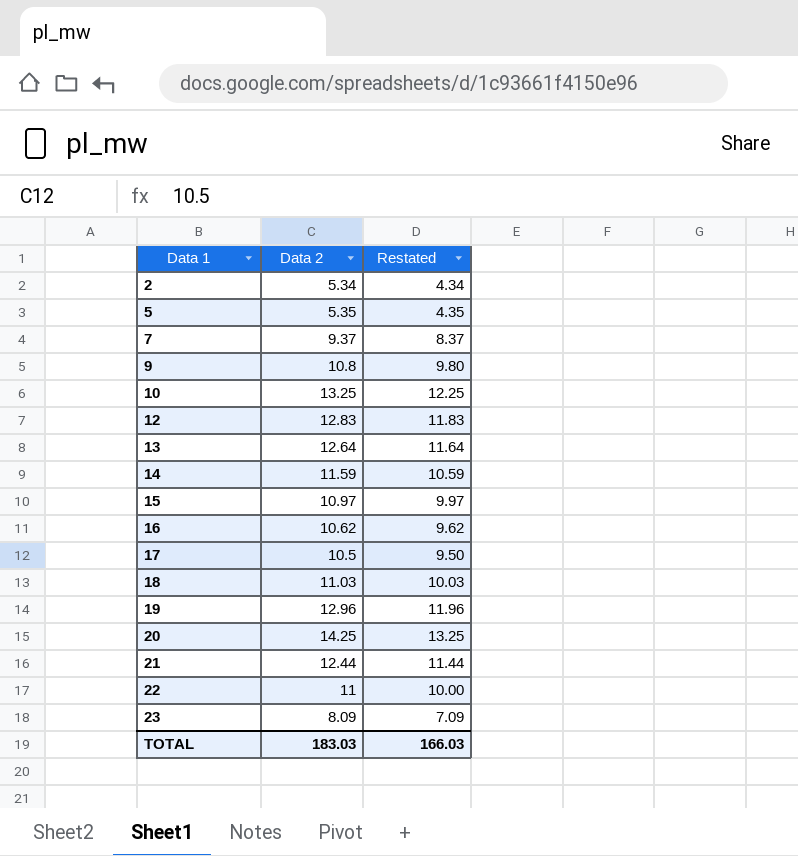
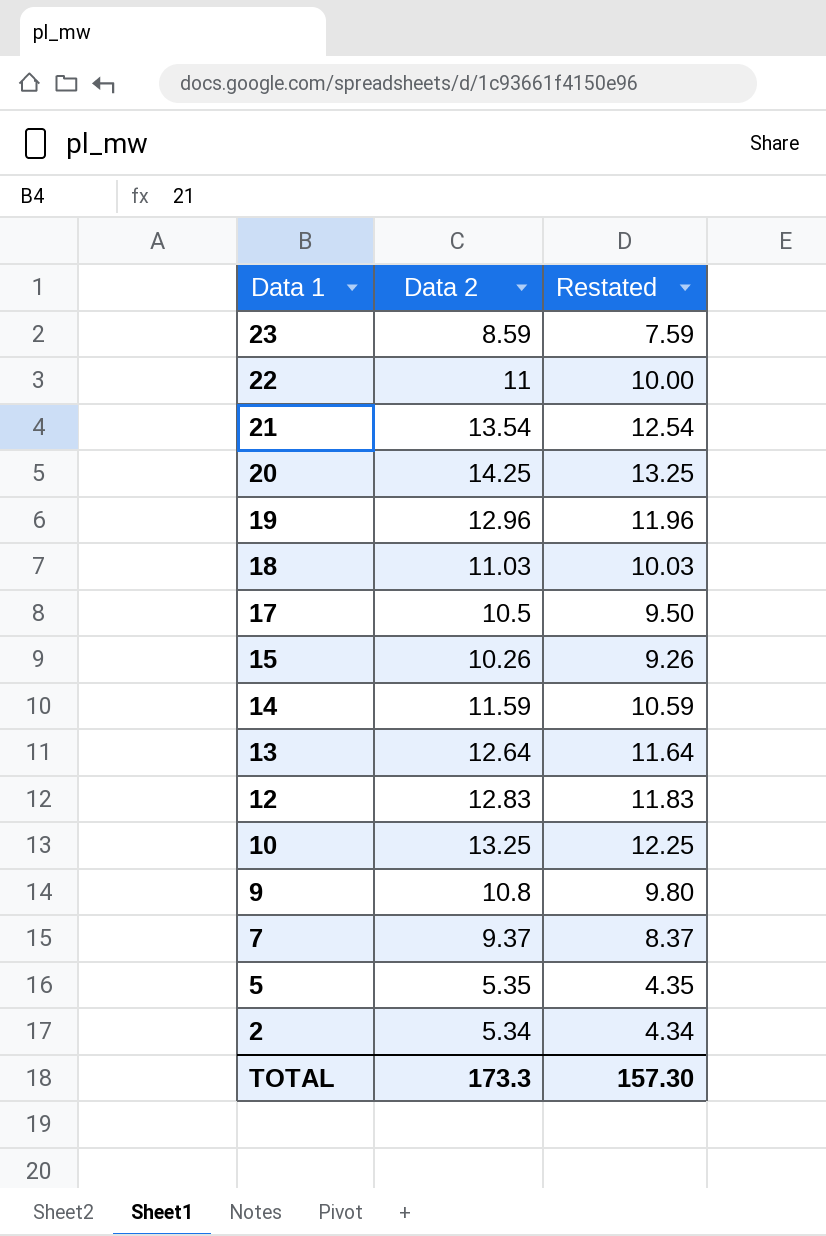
row order: Data 1 ascending -> Data 1 descending
row 16: 10.62 | 9.62 -> none
23 | Data 2: 8.09 -> 8.59
23 | Restated: 7.09 -> 7.59
21 | Data 2: 12.44 -> 13.54
21 | Restated: 11.44 -> 12.54
15 | Data 2: 10.97 -> 10.26
15 | Restated: 9.97 -> 9.26
TOTAL | Data 2: 183.03 -> 173.3
TOTAL | Restated: 166.03 -> 157.30

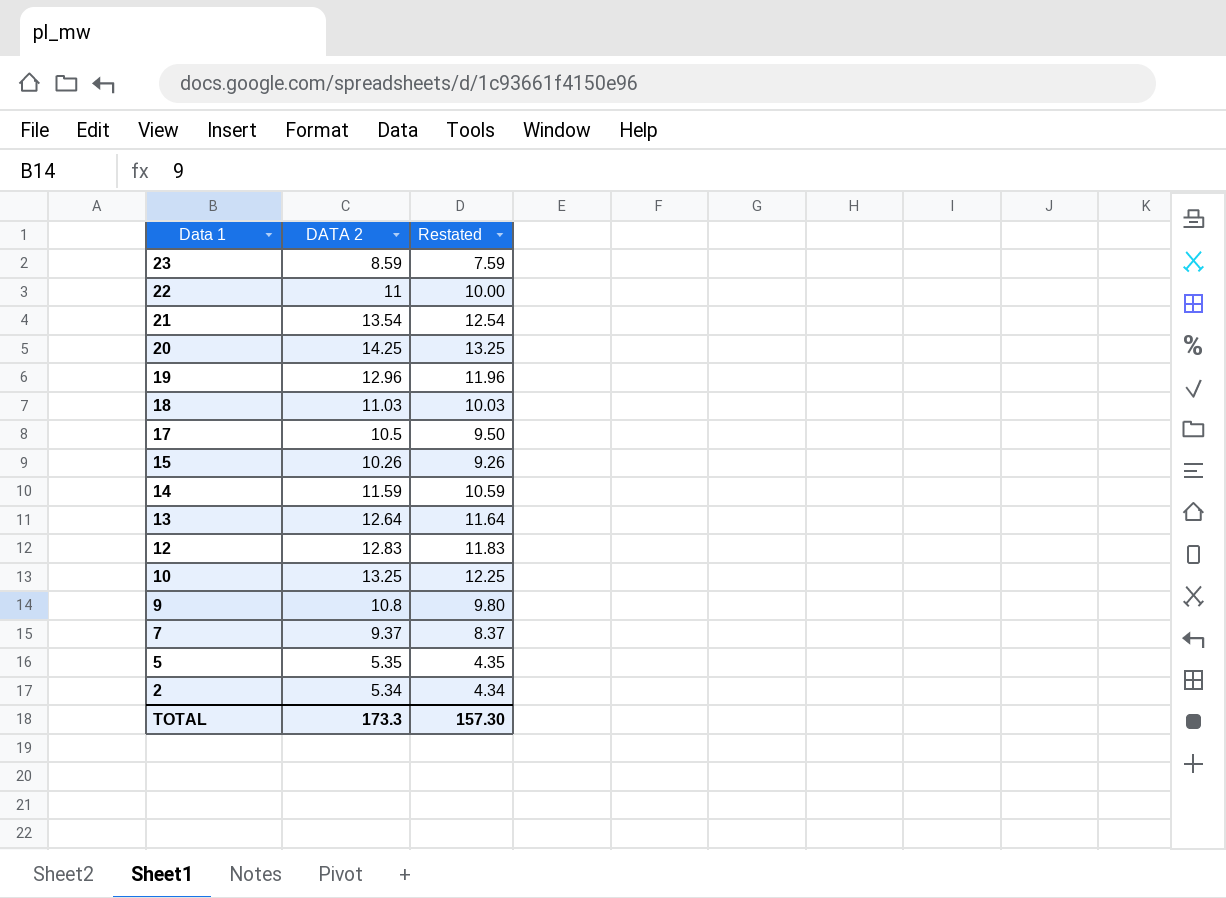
column name: Data 2 -> DATA 2

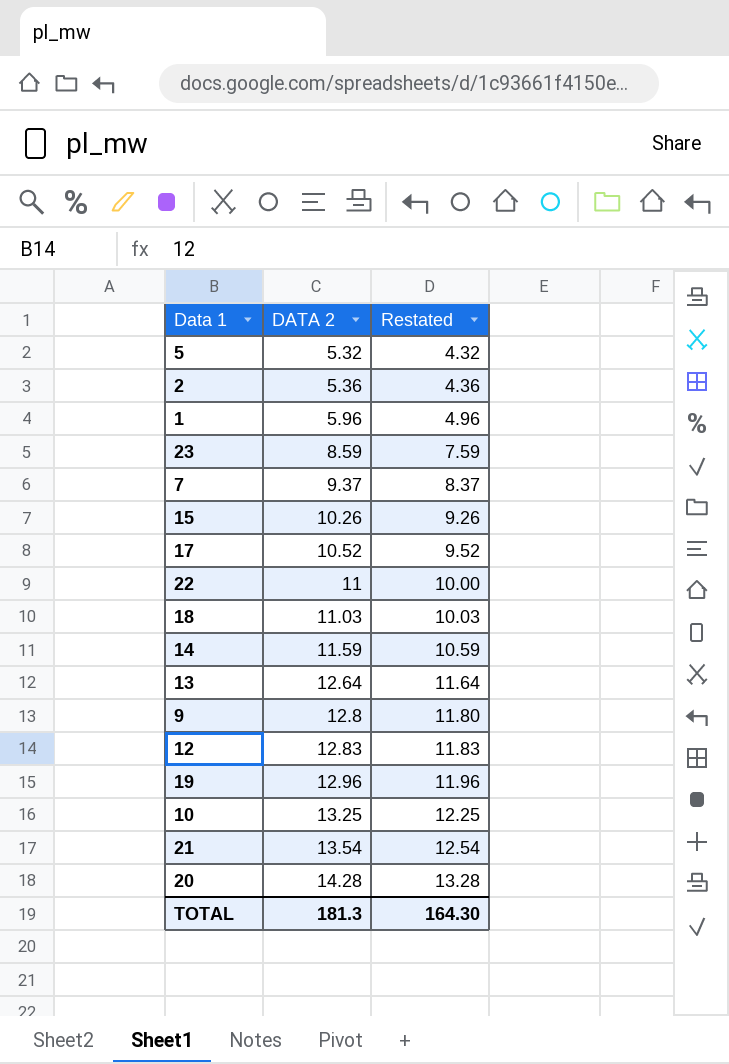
row order: Data 1 descending -> DATA 2 ascending
5 | DATA 2: 5.35 -> 5.32
5 | Restated: 4.35 -> 4.32
2 | DATA 2: 5.34 -> 5.36
2 | Restated: 4.34 -> 4.36
row 1: none -> 5.96 | 4.96
17 | DATA 2: 10.5 -> 10.52
17 | Restated: 9.50 -> 9.52
9 | DATA 2: 10.8 -> 12.8
9 | Restated: 9.80 -> 11.80
20 | DATA 2: 14.25 -> 14.28
20 | Restated: 13.25 -> 13.28
TOTAL | DATA 2: 173.3 -> 181.3
TOTAL | Restated: 157.30 -> 164.30

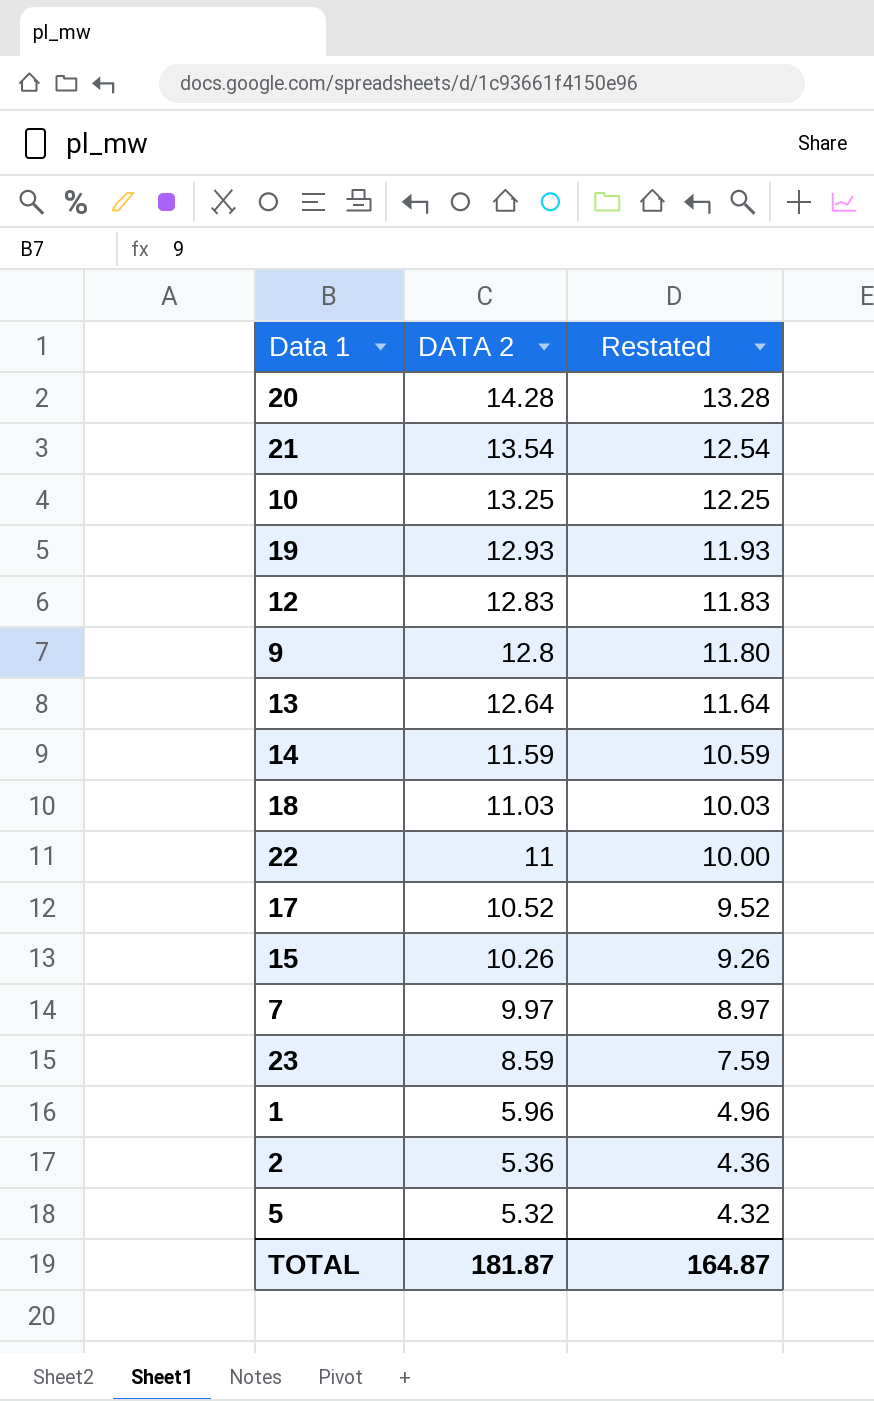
row order: DATA 2 ascending -> DATA 2 descending
19 | DATA 2: 12.96 -> 12.93
19 | Restated: 11.96 -> 11.93
7 | DATA 2: 9.37 -> 9.97
7 | Restated: 8.37 -> 8.97
TOTAL | DATA 2: 181.3 -> 181.87
TOTAL | Restated: 164.30 -> 164.87

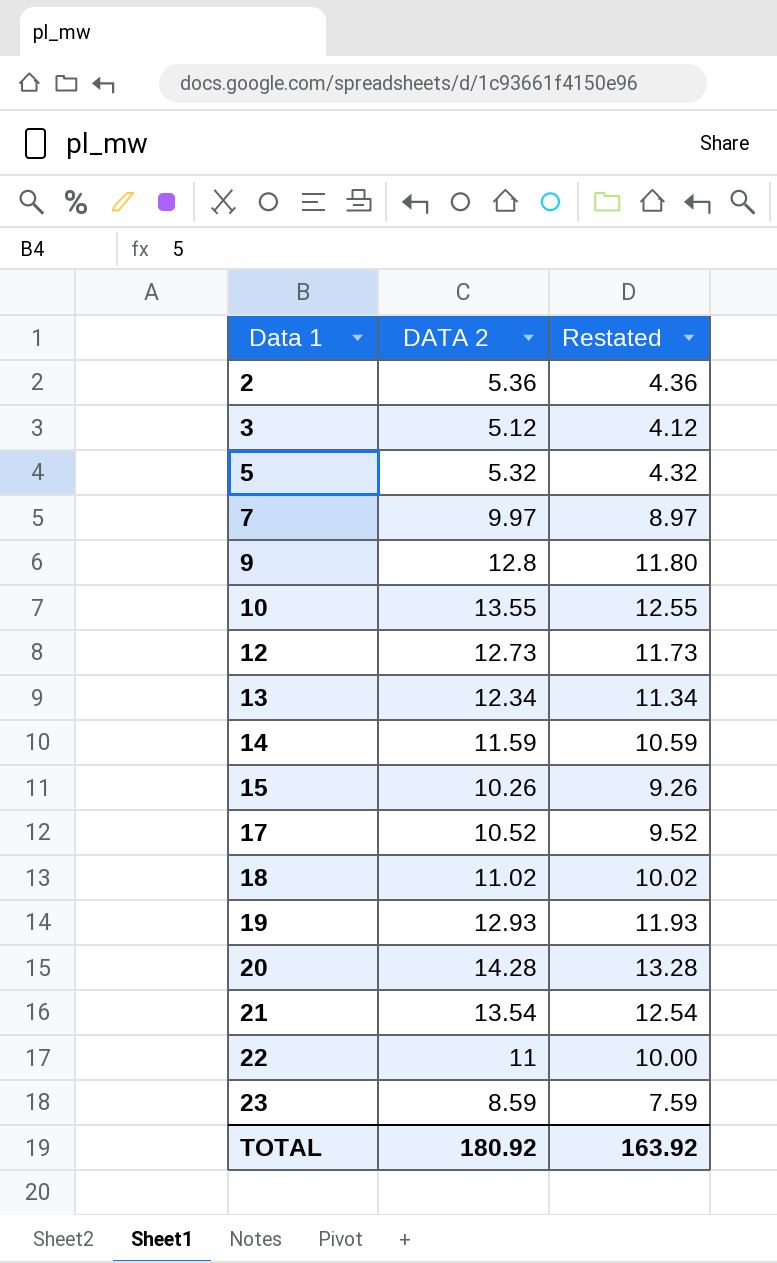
row order: DATA 2 descending -> Data 1 ascending
row 1: 5.96 | 4.96 -> none
row 3: none -> 5.12 | 4.12
10 | DATA 2: 13.25 -> 13.55
10 | Restated: 12.25 -> 12.55
12 | DATA 2: 12.83 -> 12.73
12 | Restated: 11.83 -> 11.73
13 | DATA 2: 12.64 -> 12.34
13 | Restated: 11.64 -> 11.34
18 | DATA 2: 11.03 -> 11.02
18 | Restated: 10.03 -> 10.02
TOTAL | DATA 2: 181.87 -> 180.92
TOTAL | Restated: 164.87 -> 163.92

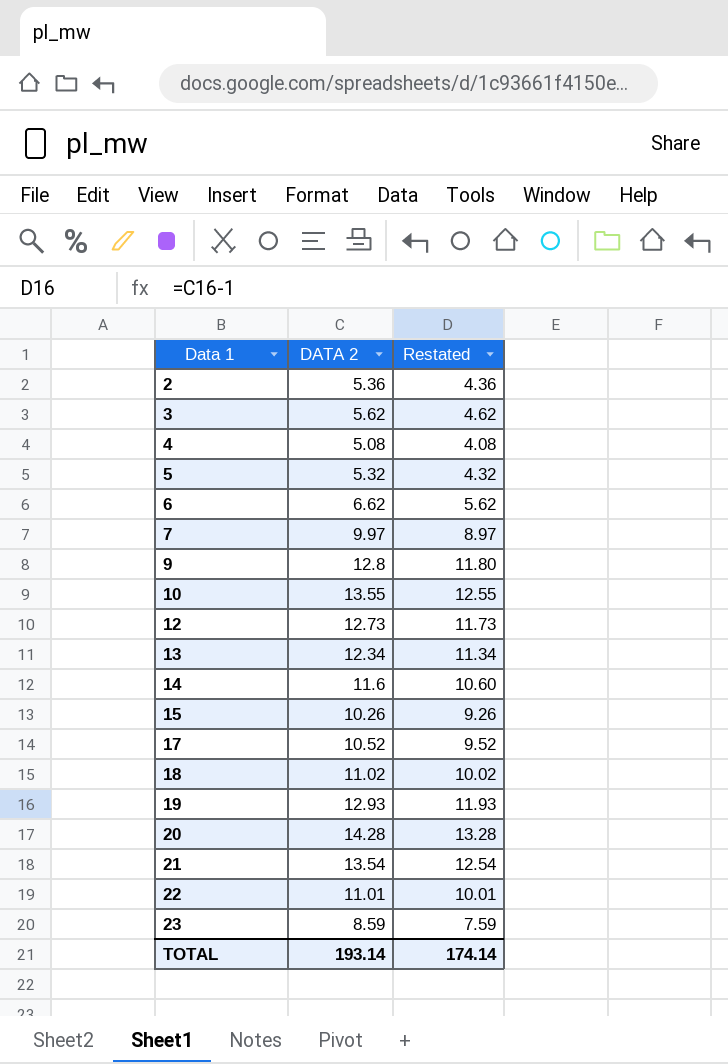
3 | DATA 2: 5.12 -> 5.62
3 | Restated: 4.12 -> 4.62
row 4: none -> 5.08 | 4.08
row 6: none -> 6.62 | 5.62
14 | DATA 2: 11.59 -> 11.6
14 | Restated: 10.59 -> 10.60
22 | DATA 2: 11 -> 11.01
22 | Restated: 10.00 -> 10.01
TOTAL | DATA 2: 180.92 -> 193.14
TOTAL | Restated: 163.92 -> 174.14

